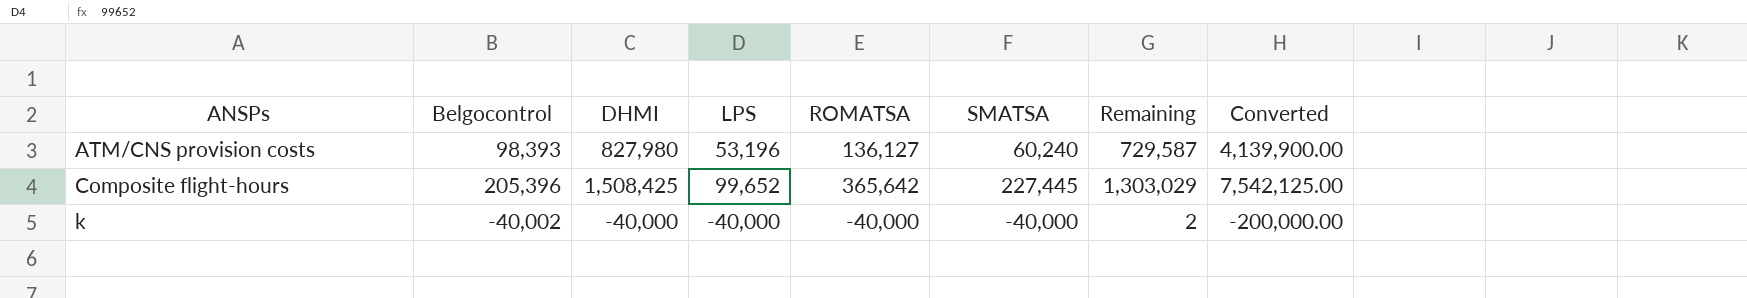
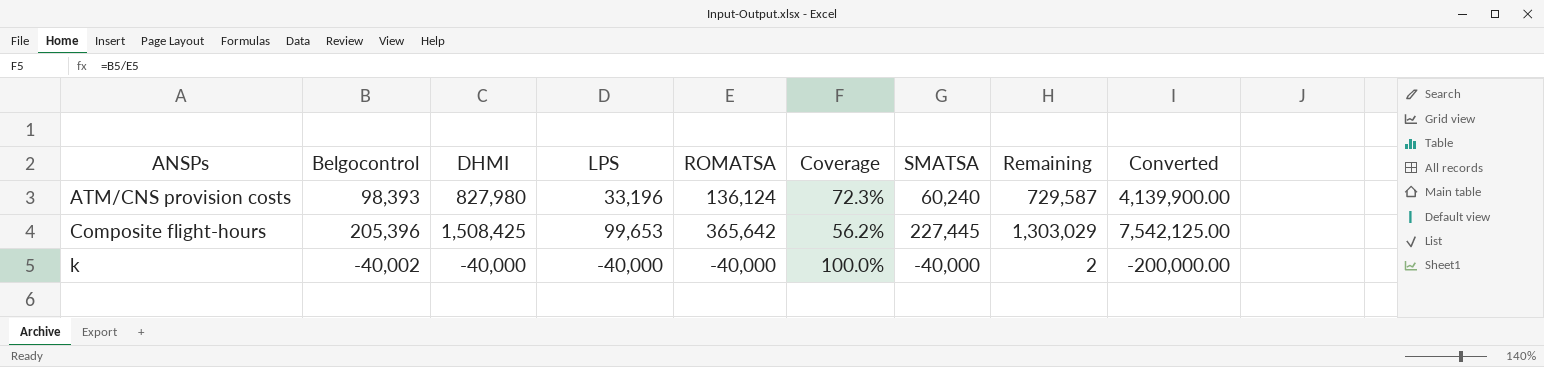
column Coverage | formula: none -> [Belgocontrol] / [ROMATSA]
ATM/CNS provision costs | LPS: 53,196 -> 33,196
ATM/CNS provision costs | ROMATSA: 136,127 -> 136,124
Composite flight-hours | LPS: 99,652 -> 99,653

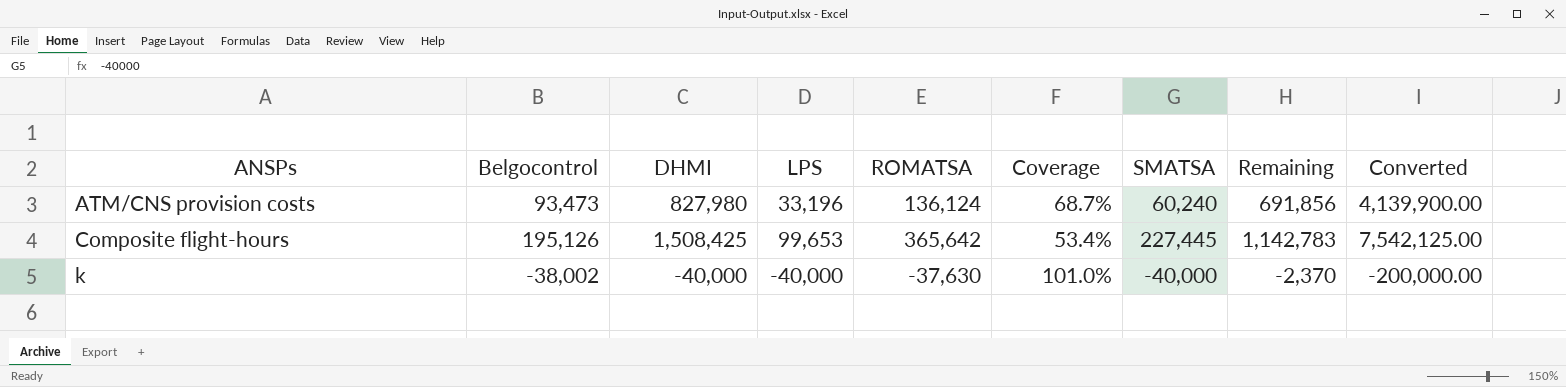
column Remaining | formula: [DHMI] - [Belgocontrol] -> [DHMI] - [ROMATSA]
ATM/CNS provision costs | Belgocontrol: 98,393 -> 93,473
ATM/CNS provision costs | Coverage: 72.3% -> 68.7%
Composite flight-hours | Belgocontrol: 205,396 -> 195,126
Composite flight-hours | Coverage: 56.2% -> 53.4%
k | Belgocontrol: -40,002 -> -38,002
k | ROMATSA: -40,000 -> -37,630
k | Coverage: 100.0% -> 101.0%

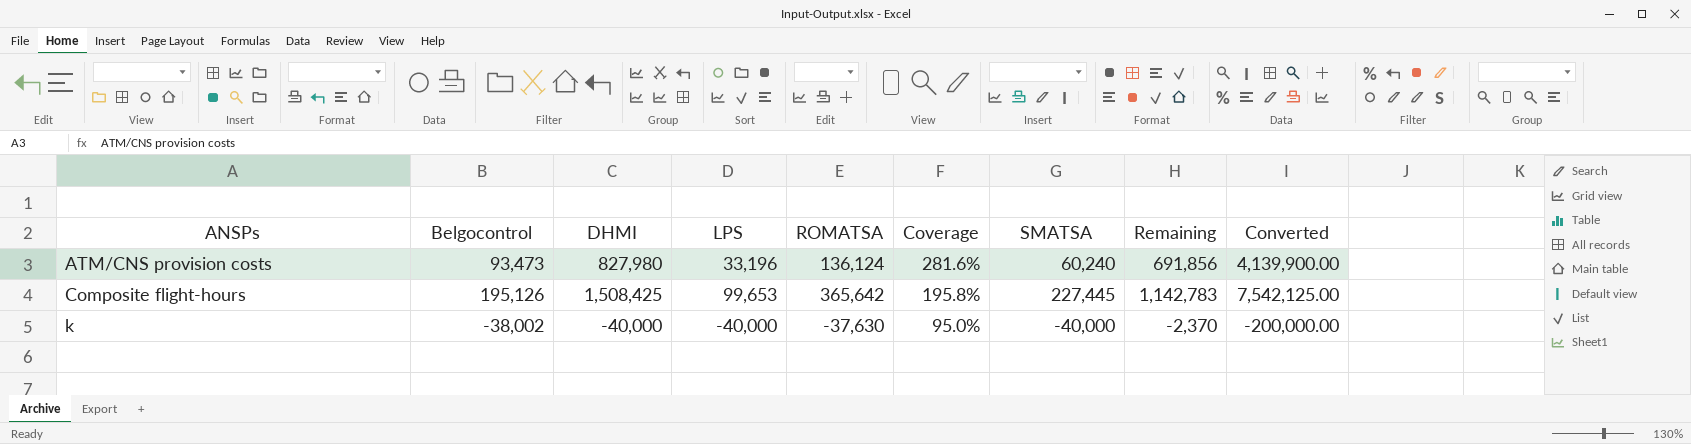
column Coverage | formula: [Belgocontrol] / [ROMATSA] -> [Belgocontrol] / [LPS]

